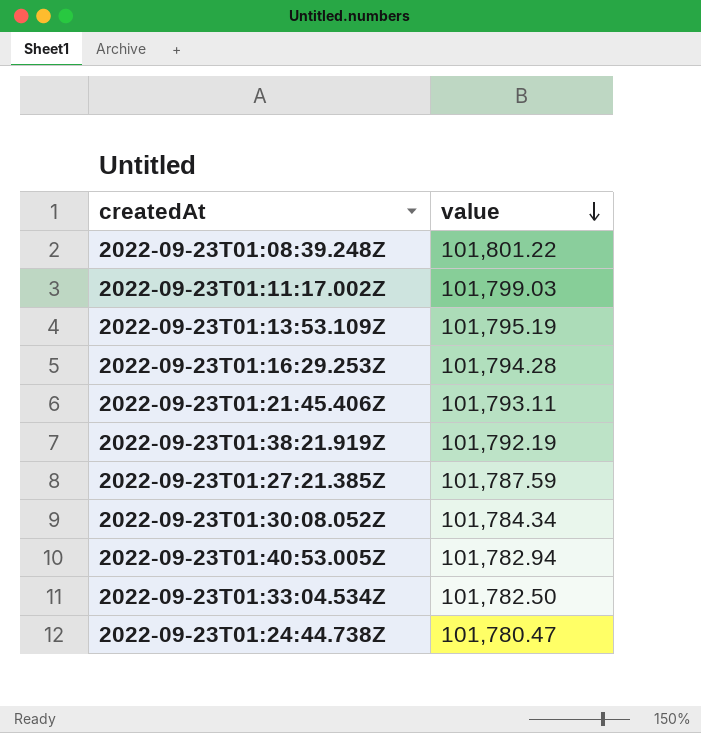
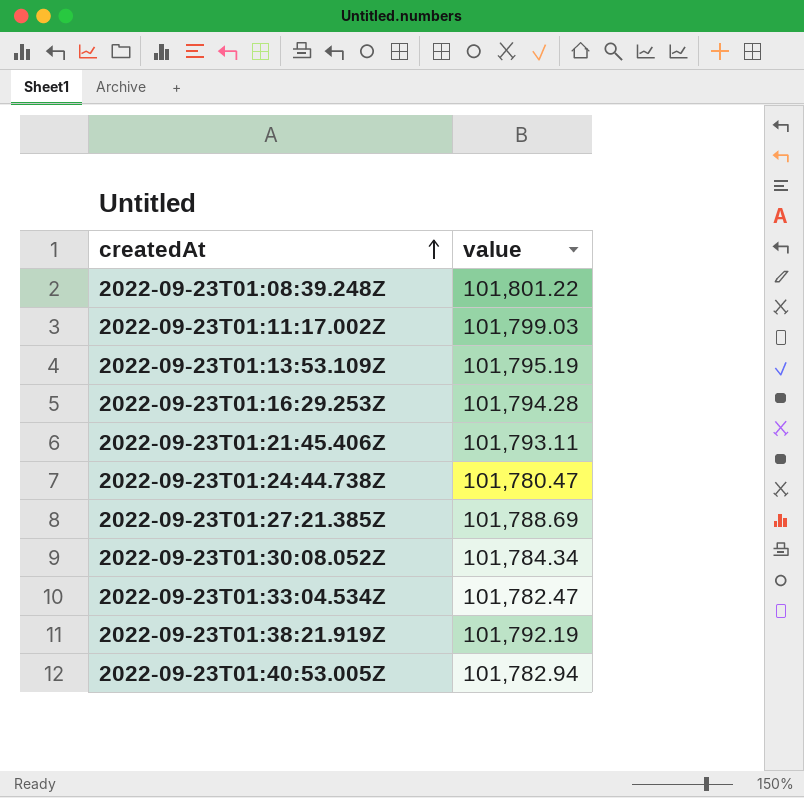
row order: value descending -> createdAt ascending
2022-09-23T01:27:21.385Z | value: 101,787.59 -> 101,788.69
2022-09-23T01:33:04.534Z | value: 101,782.50 -> 101,782.47

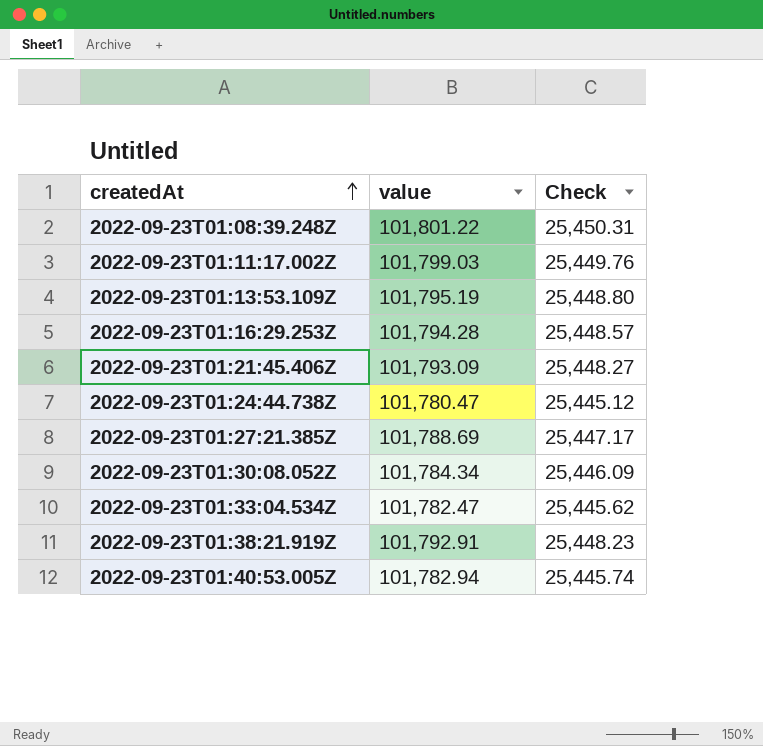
column Check | formula: none -> [value] * 0.25
2022-09-23T01:21:45.406Z | value: 101,793.11 -> 101,793.09
2022-09-23T01:38:21.919Z | value: 101,792.19 -> 101,792.91

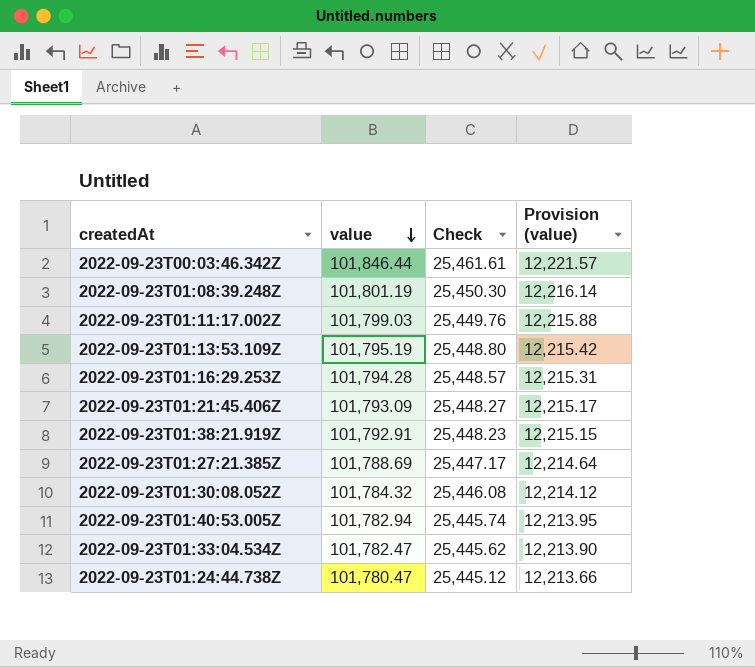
row order: createdAt ascending -> value descending
column Provision (value) | formula: none -> [value] * 0.12
row 2022-09-23T00:03:46.342Z: none -> 101,846.44 | 25,461.61 | 12,221.57
2022-09-23T01:08:39.248Z | value: 101,801.22 -> 101,801.19
2022-09-23T01:08:39.248Z | Check: 25,450.31 -> 25,450.30
2022-09-23T01:30:08.052Z | value: 101,784.34 -> 101,784.32
2022-09-23T01:30:08.052Z | Check: 25,446.09 -> 25,446.08

